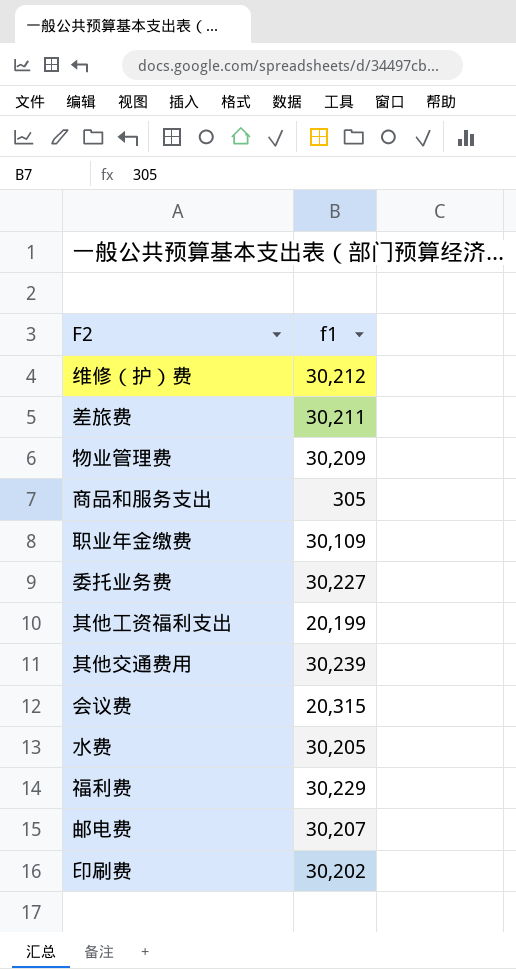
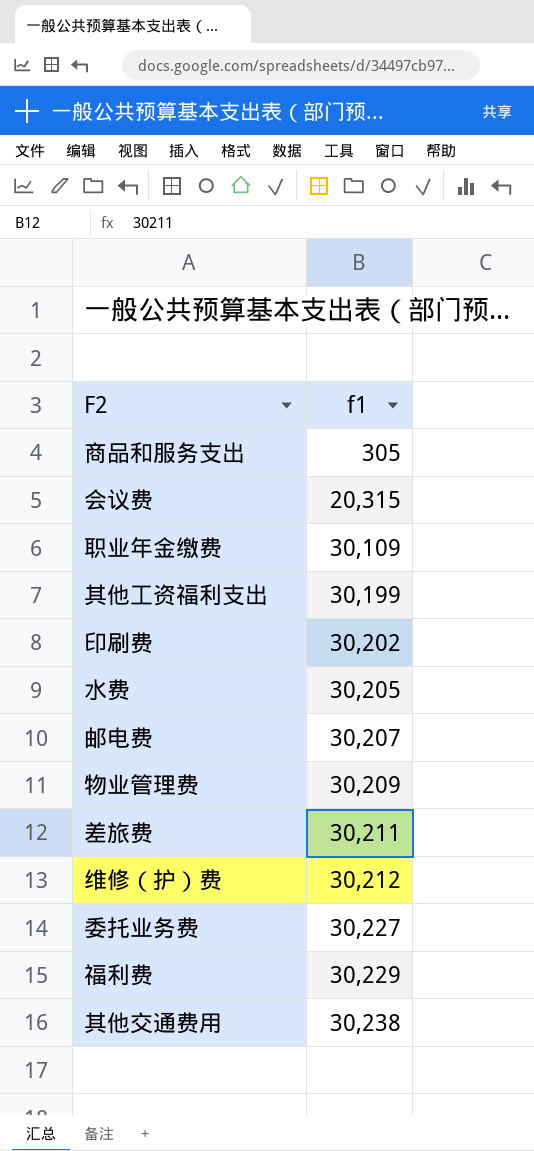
row order: none -> f1 ascending
其他工资福利支出 | f1: 20,199 -> 30,199
其他交通费用 | f1: 30,239 -> 30,238

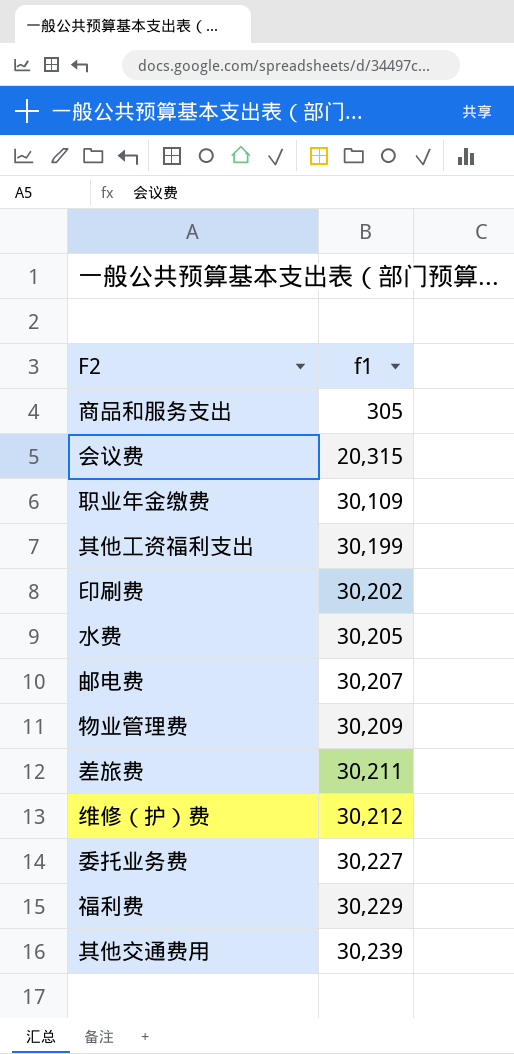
其他交通费用 | f1: 30,238 -> 30,239

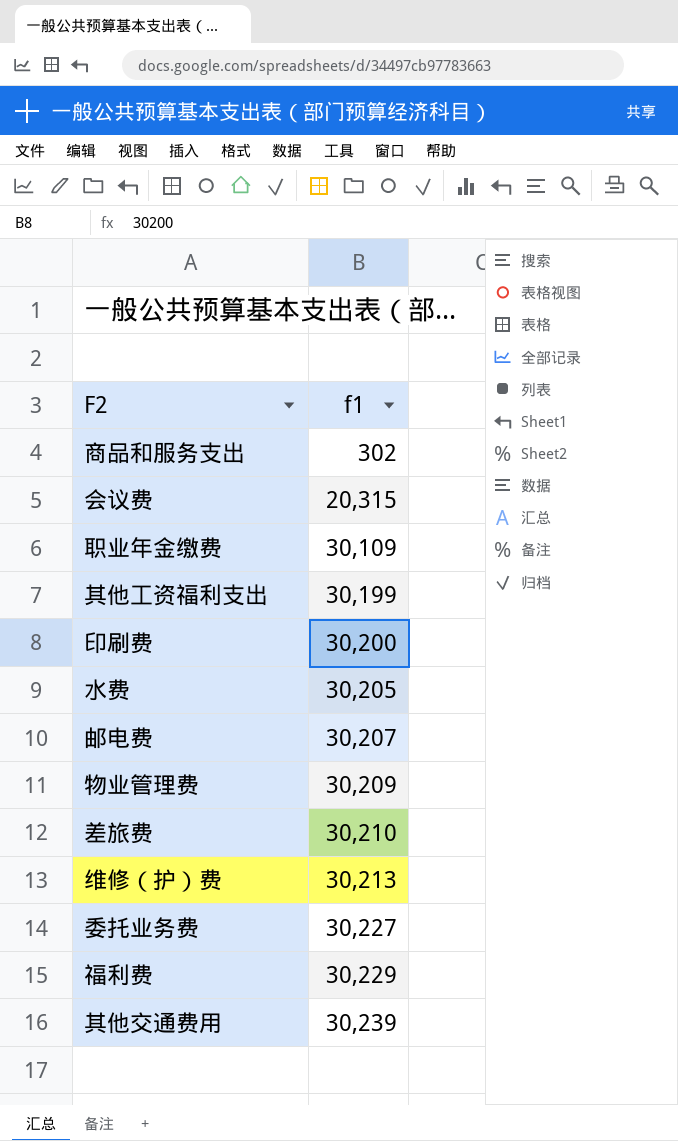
商品和服务支出 | f1: 305 -> 302
印刷费 | f1: 30,202 -> 30,200
差旅费 | f1: 30,211 -> 30,210
维修（护）费 | f1: 30,212 -> 30,213

